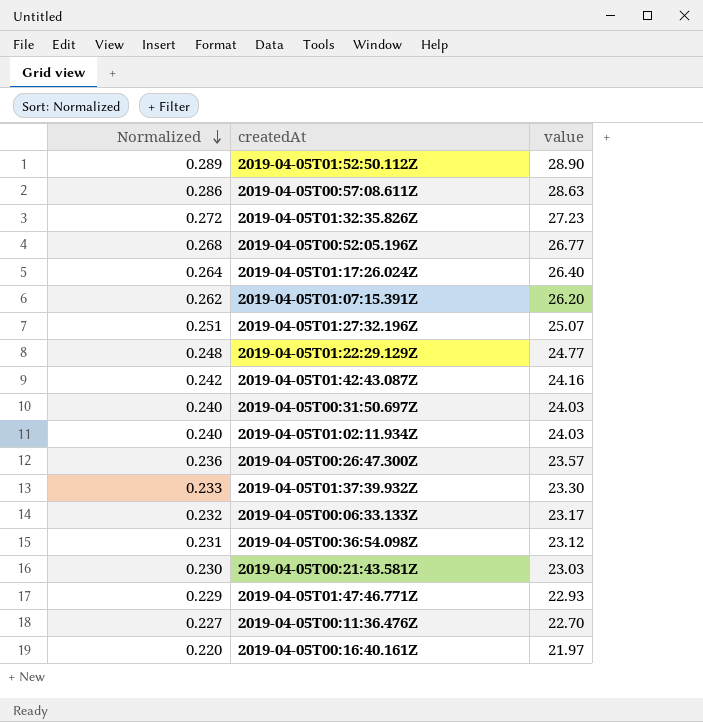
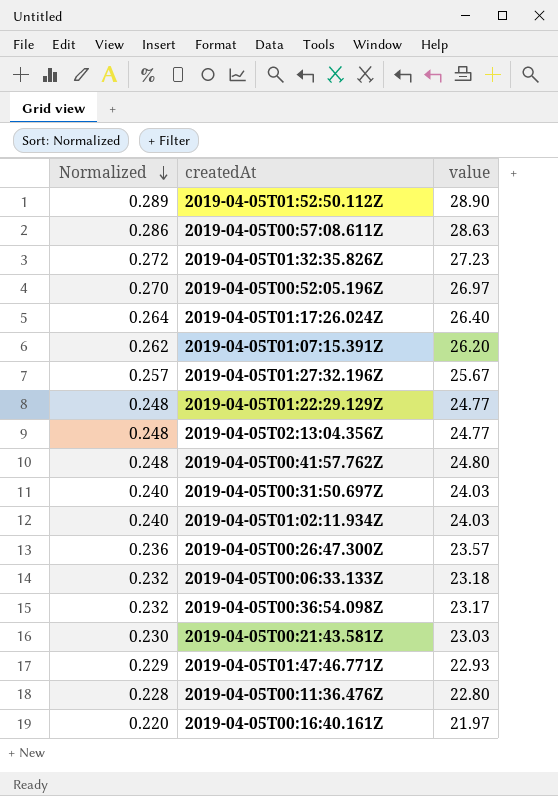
row 2019-04-05T01:42:43.087Z: 0.242 | 24.16 -> none
row 2019-04-05T01:37:39.932Z: 0.233 | 23.30 -> none
2019-04-05T00:52:05.196Z | Normalized: 0.268 -> 0.270
2019-04-05T00:52:05.196Z | value: 26.77 -> 26.97
2019-04-05T01:27:32.196Z | Normalized: 0.251 -> 0.257
2019-04-05T01:27:32.196Z | value: 25.07 -> 25.67
row 2019-04-05T02:13:04.356Z: none -> 0.248 | 24.77
row 2019-04-05T00:41:57.762Z: none -> 0.248 | 24.80
2019-04-05T00:06:33.133Z | value: 23.17 -> 23.18
2019-04-05T00:36:54.098Z | Normalized: 0.231 -> 0.232
2019-04-05T00:36:54.098Z | value: 23.12 -> 23.17
2019-04-05T00:11:36.476Z | Normalized: 0.227 -> 0.228
2019-04-05T00:11:36.476Z | value: 22.70 -> 22.80

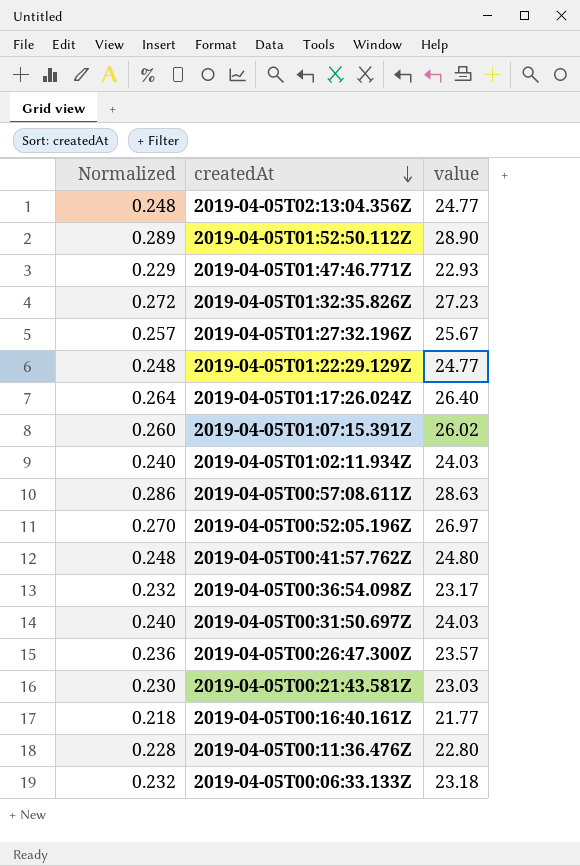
row order: Normalized descending -> createdAt descending
2019-04-05T01:07:15.391Z | Normalized: 0.262 -> 0.260
2019-04-05T01:07:15.391Z | value: 26.20 -> 26.02
2019-04-05T00:16:40.161Z | Normalized: 0.220 -> 0.218
2019-04-05T00:16:40.161Z | value: 21.97 -> 21.77

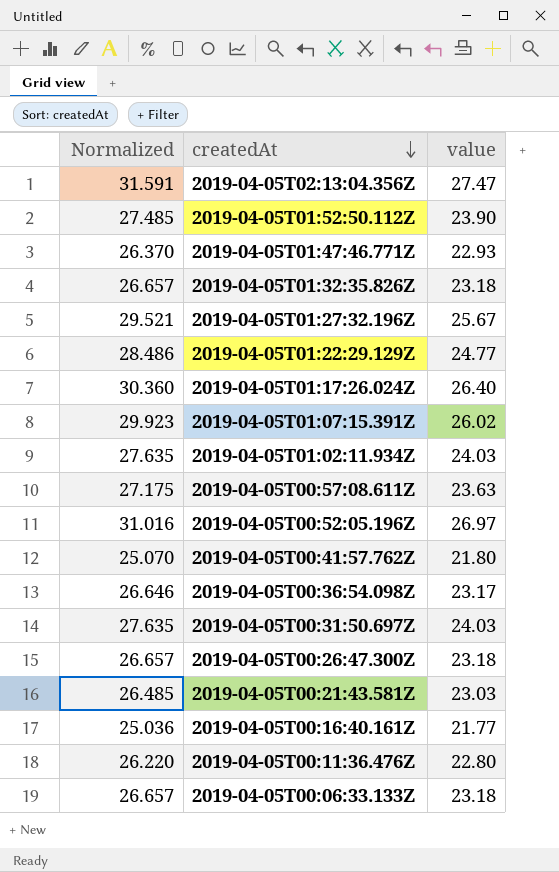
column Normalized | formula: [value] * 0.01 -> [value] * 1.15
2019-04-05T02:13:04.356Z | value: 24.77 -> 27.47
2019-04-05T01:52:50.112Z | value: 28.90 -> 23.90
2019-04-05T01:32:35.826Z | value: 27.23 -> 23.18
2019-04-05T00:57:08.611Z | value: 28.63 -> 23.63
2019-04-05T00:41:57.762Z | value: 24.80 -> 21.80
2019-04-05T00:26:47.300Z | value: 23.57 -> 23.18

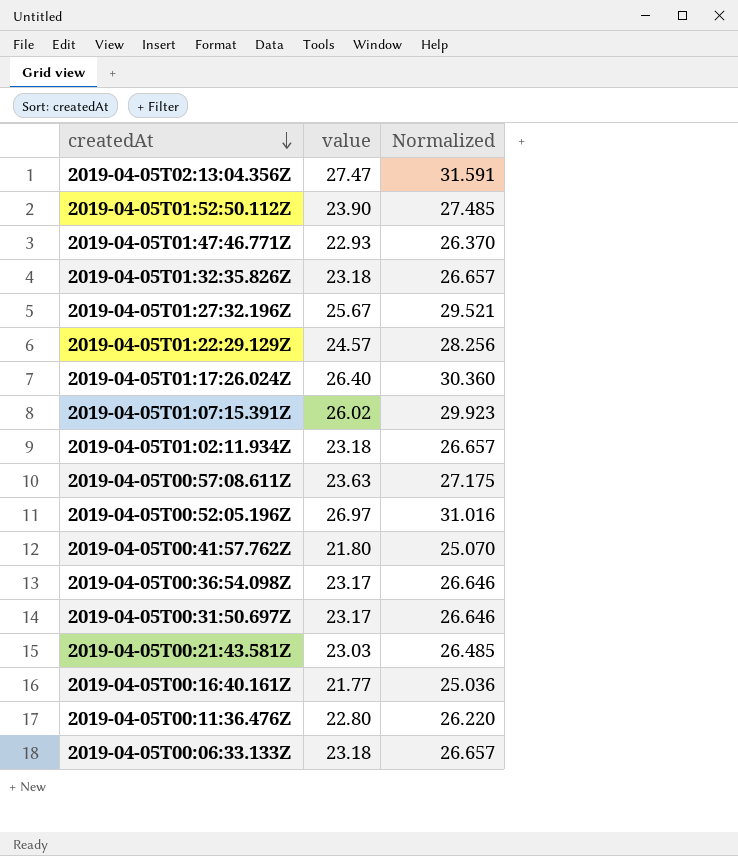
column Normalized | position: 1 -> 3
row 2019-04-05T00:26:47.300Z: 26.657 | 23.18 -> none
2019-04-05T01:22:29.129Z | value: 24.77 -> 24.57
2019-04-05T01:22:29.129Z | Normalized: 28.486 -> 28.256
2019-04-05T01:02:11.934Z | value: 24.03 -> 23.18
2019-04-05T01:02:11.934Z | Normalized: 27.635 -> 26.657
2019-04-05T00:31:50.697Z | value: 24.03 -> 23.17
2019-04-05T00:31:50.697Z | Normalized: 27.635 -> 26.646

